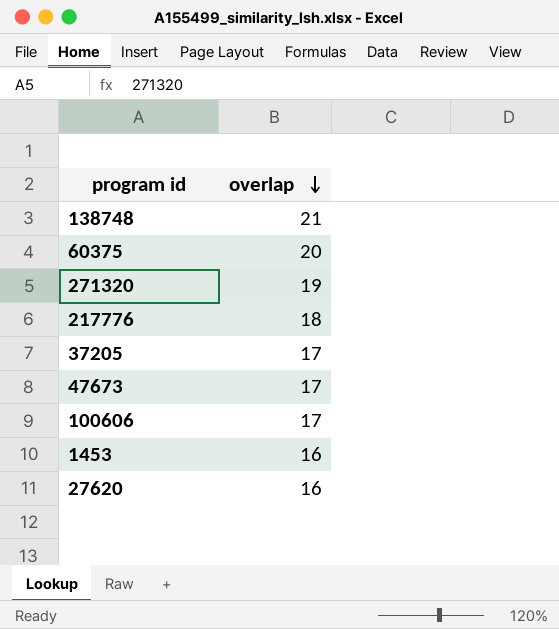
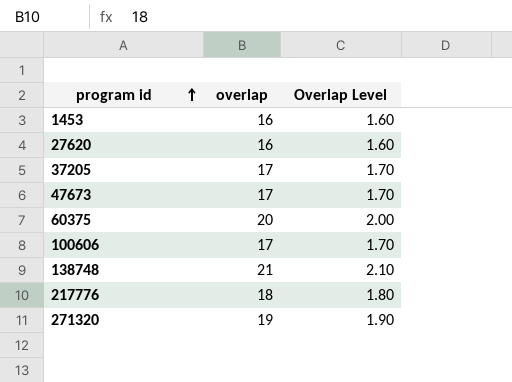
row order: overlap descending -> program id ascending
column Overlap Level | formula: none -> [overlap] * 0.1

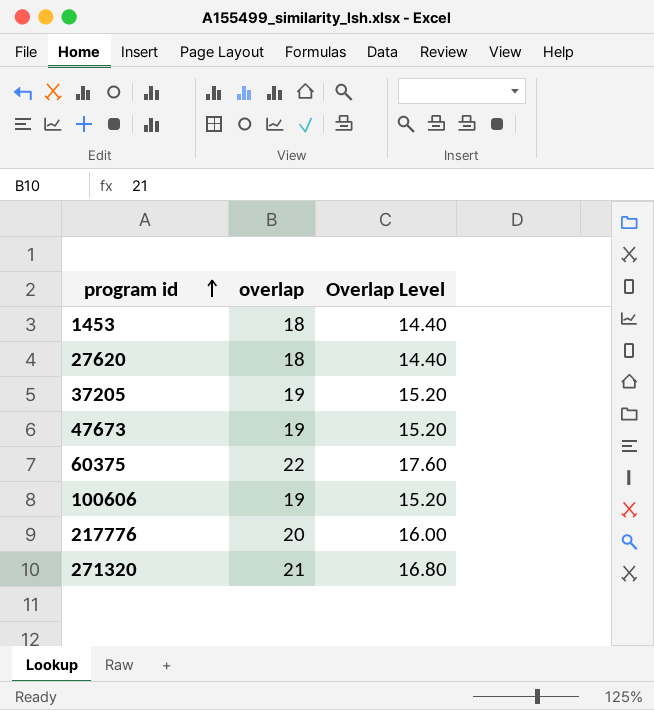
column Overlap Level | formula: [overlap] * 0.1 -> [overlap] * 0.8
row 138748: 21 | 2.10 -> none
1453 | overlap: 16 -> 18
27620 | overlap: 16 -> 18
37205 | overlap: 17 -> 19
47673 | overlap: 17 -> 19
60375 | overlap: 20 -> 22
100606 | overlap: 17 -> 19
217776 | overlap: 18 -> 20
271320 | overlap: 19 -> 21

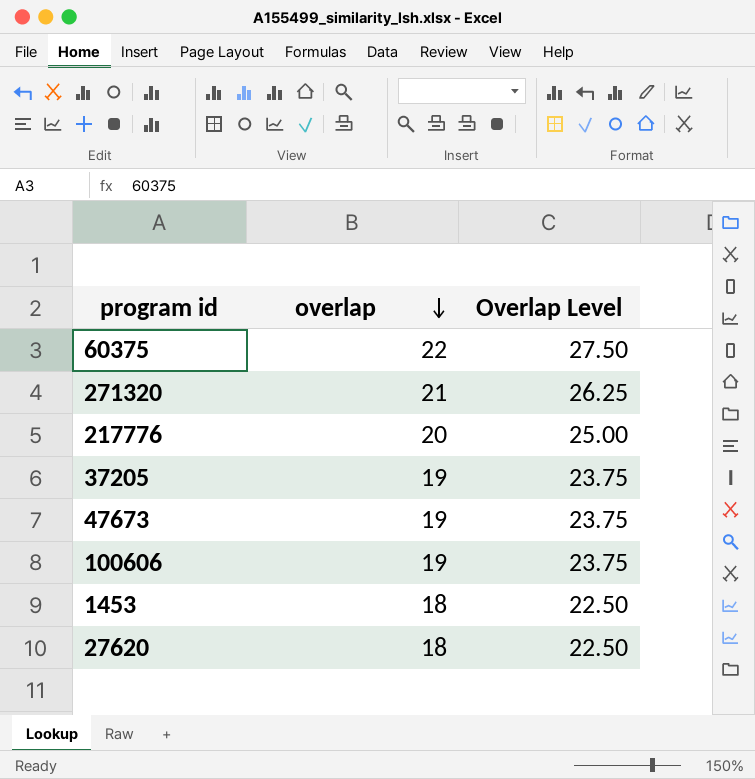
row order: program id ascending -> overlap descending
column Overlap Level | formula: [overlap] * 0.8 -> [overlap] * 1.25

